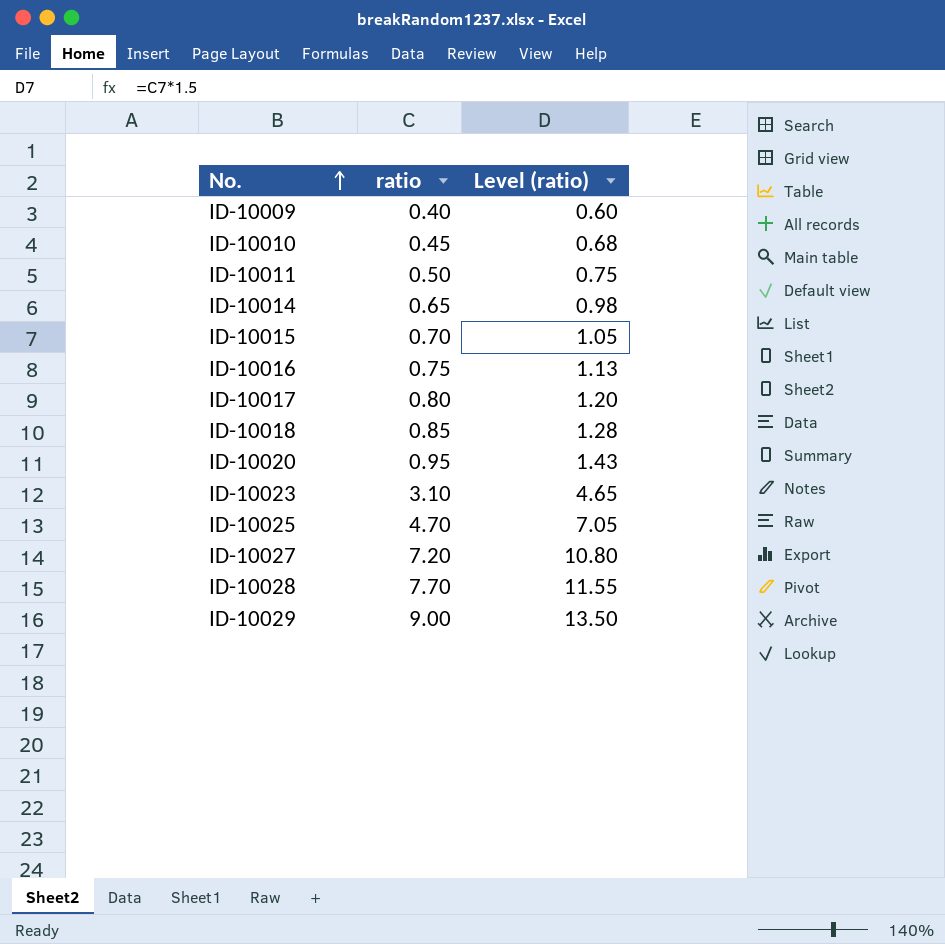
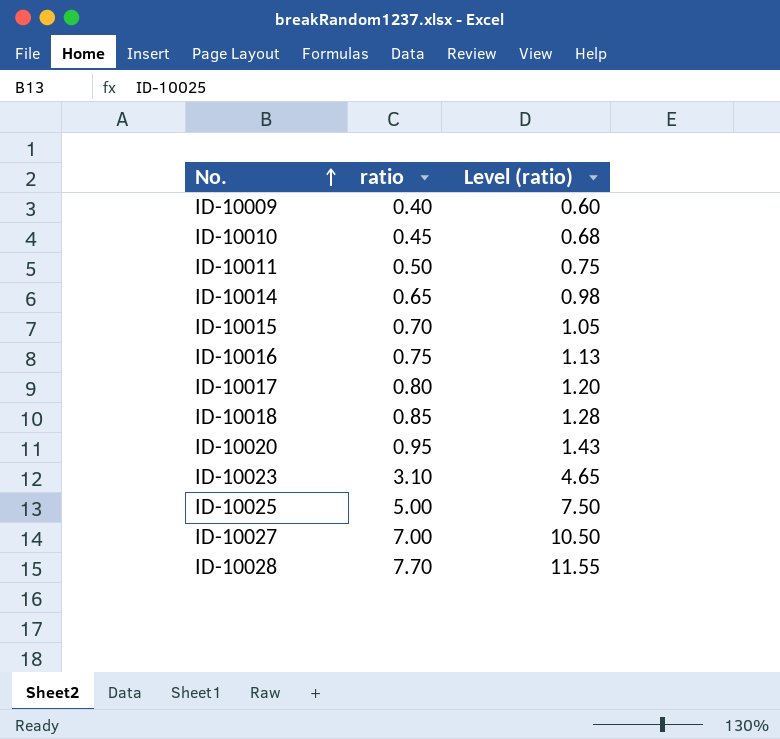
row ID-10029: 9.00 | 13.50 -> none
ID-10025 | ratio: 4.70 -> 5.00
ID-10025 | Level (ratio): 7.05 -> 7.50
ID-10027 | ratio: 7.20 -> 7.00
ID-10027 | Level (ratio): 10.80 -> 10.50

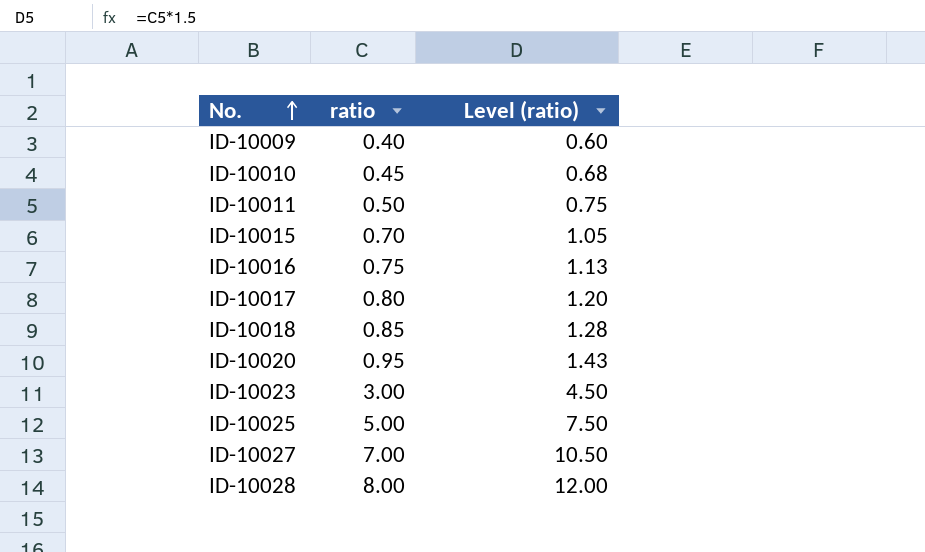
row ID-10014: 0.65 | 0.98 -> none
ID-10023 | ratio: 3.10 -> 3.00
ID-10023 | Level (ratio): 4.65 -> 4.50
ID-10028 | ratio: 7.70 -> 8.00
ID-10028 | Level (ratio): 11.55 -> 12.00

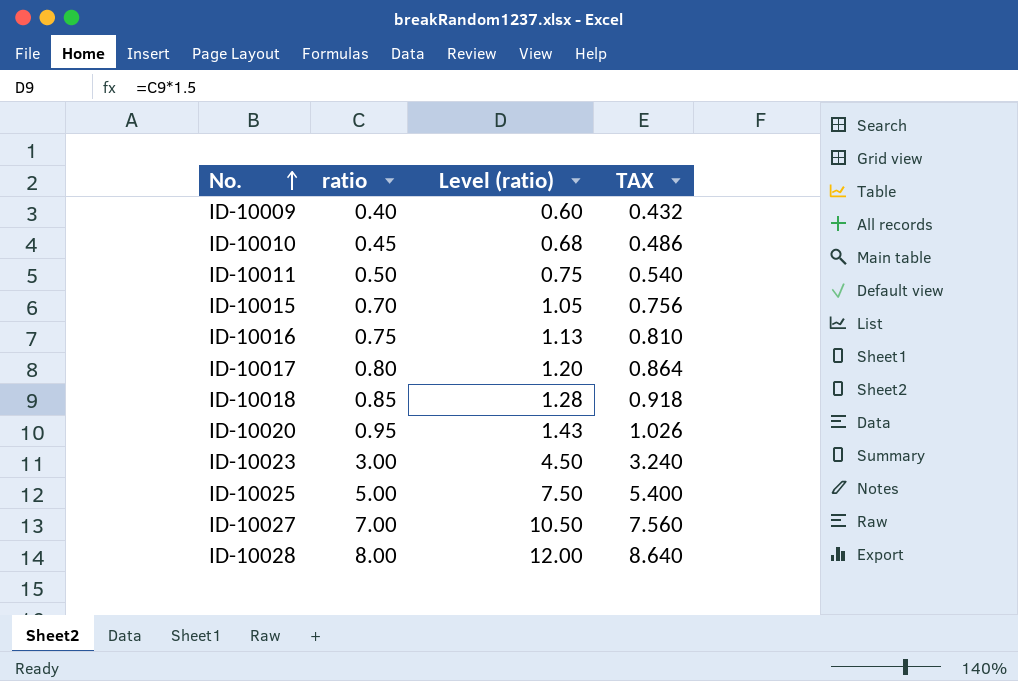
column TAX | formula: none -> [ratio] * 1.08

